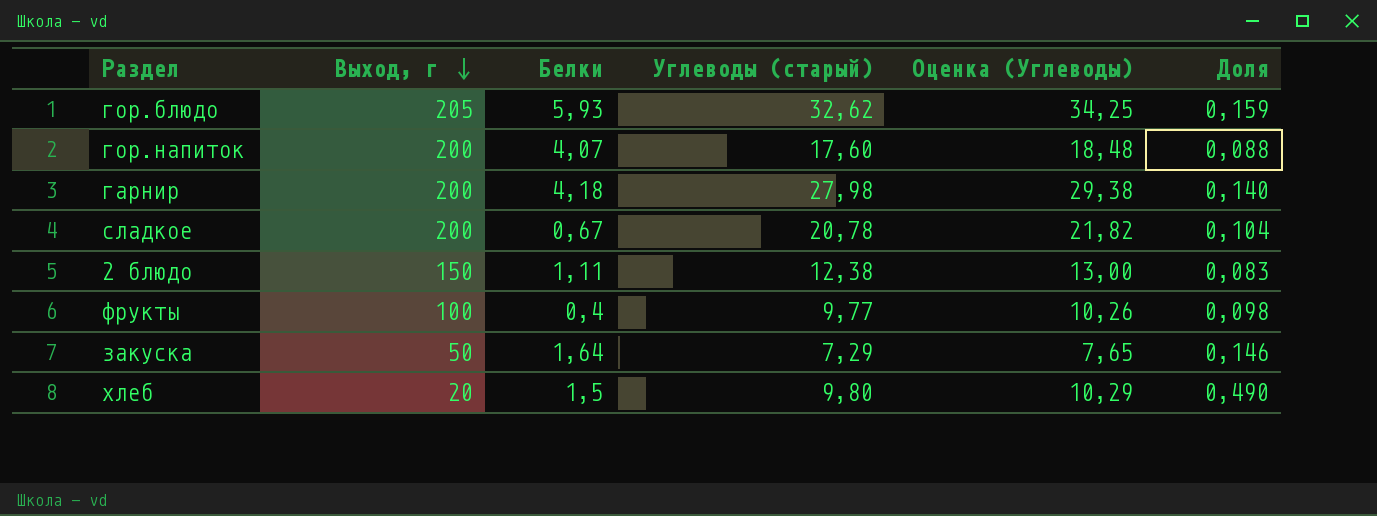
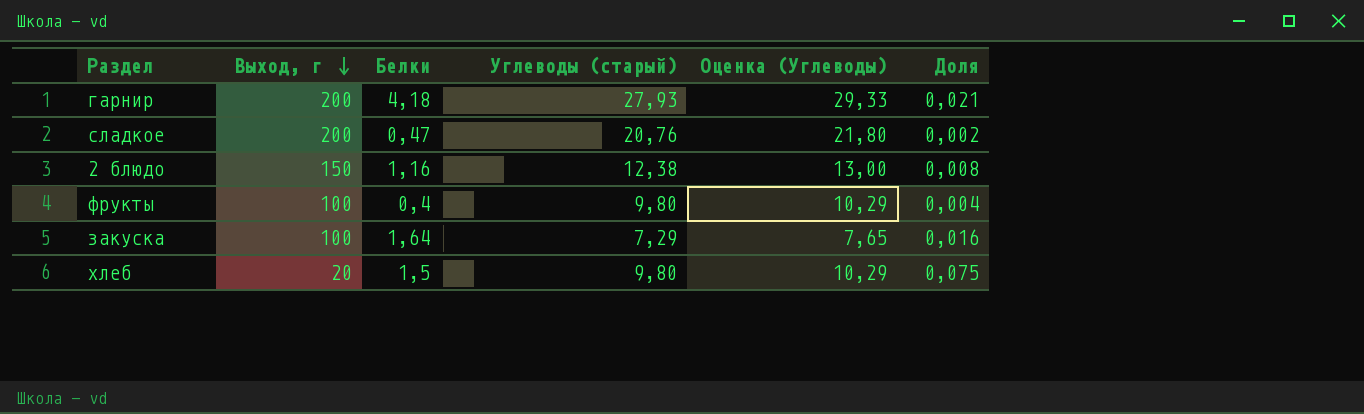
column Доля | formula: [Углеводы (старый)] / [Выход, г] -> [Белки] / [Выход, г]
row гор.блюдо: 205 | 5,93 | 32,62 | 34,25 | 0,159 -> none
row гор.напиток: 200 | 4,07 | 17,60 | 18,48 | 0,088 -> none
гарнир | Углеводы (старый): 27,98 -> 27,93
гарнир | Оценка (Углеводы): 29,38 -> 29,33
сладкое | Белки: 0,67 -> 0,47
сладкое | Углеводы (старый): 20,78 -> 20,76
сладкое | Оценка (Углеводы): 21,82 -> 21,80
2 блюдо | Белки: 1,11 -> 1,16
фрукты | Углеводы (старый): 9,77 -> 9,80
фрукты | Оценка (Углеводы): 10,26 -> 10,29
закуска | Выход, г: 50 -> 100

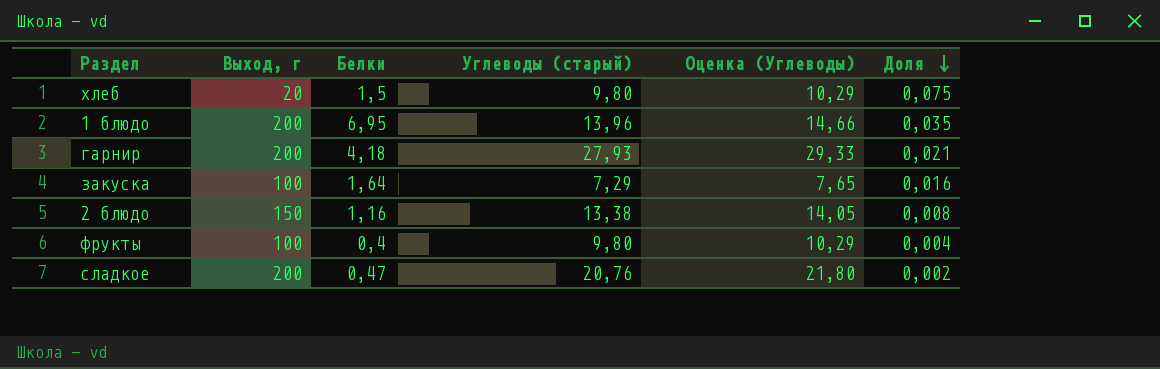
row order: Выход, г descending -> Доля descending
row 1 блюдо: none -> 200 | 6,95 | 13,96 | 14,66 | 0,035
2 блюдо | Углеводы (старый): 12,38 -> 13,38
2 блюдо | Оценка (Углеводы): 13,00 -> 14,05

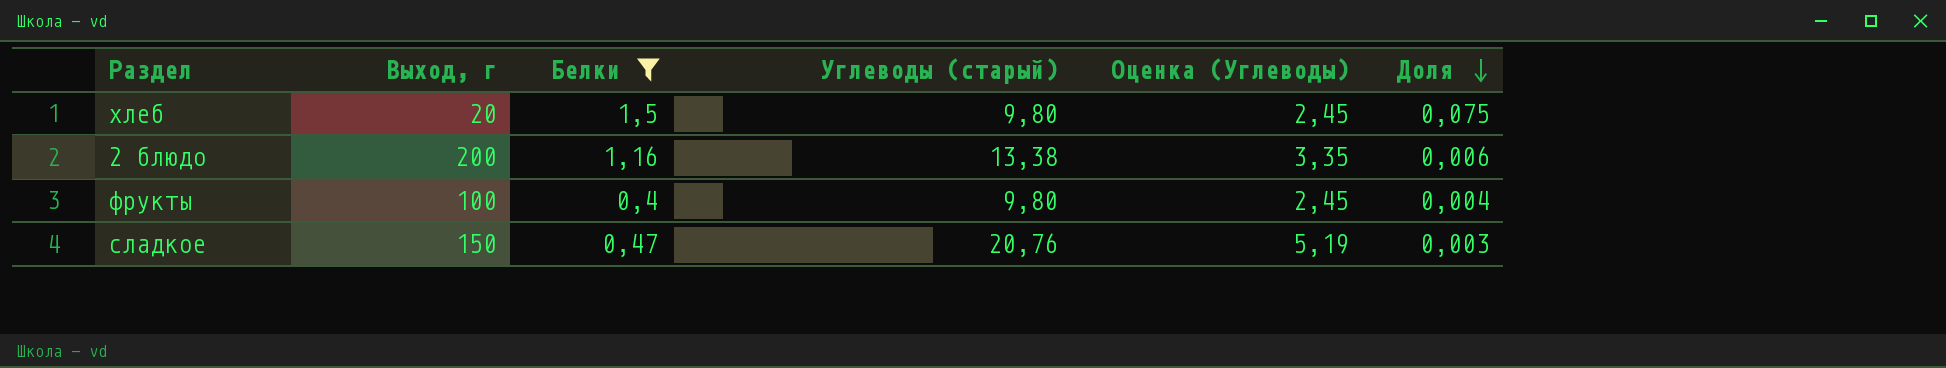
filter: none -> Белки <= 1,5
column Оценка (Углеводы) | formula: [Углеводы (старый)] * 1,05 -> [Углеводы (старый)] * 0,25
2 блюдо | Выход, г: 150 -> 200
2 блюдо | Доля: 0,008 -> 0,006
сладкое | Выход, г: 200 -> 150
сладкое | Доля: 0,002 -> 0,003

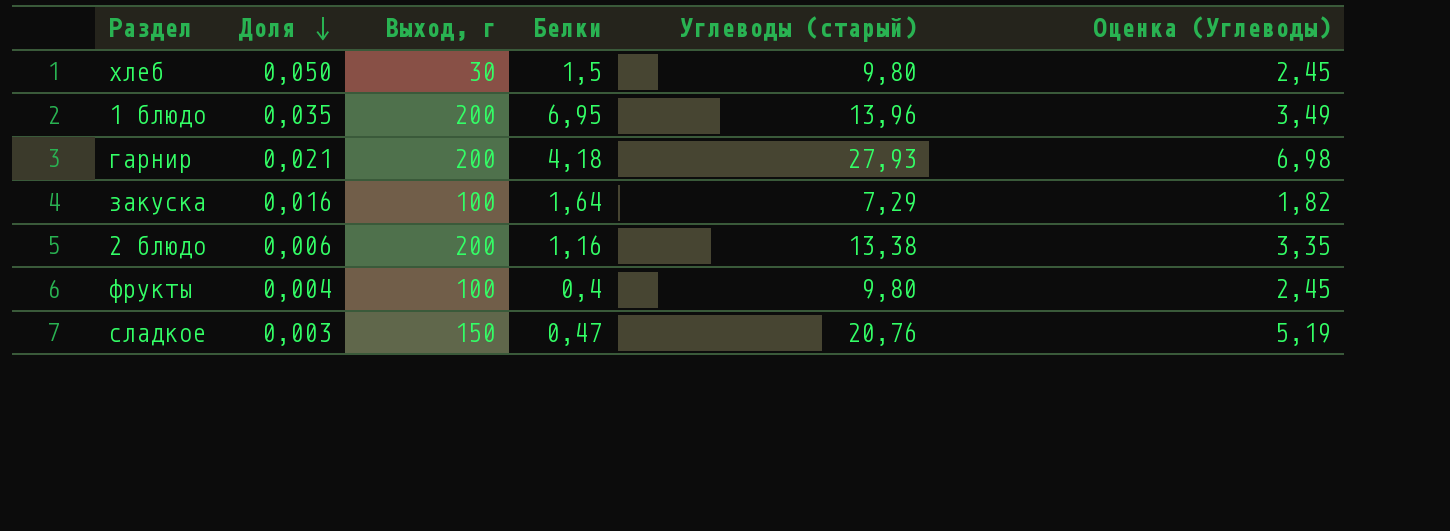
filter: Белки <= 1,5 -> none
column Доля | position: 6 -> 2
хлеб | Доля: 0,075 -> 0,050
хлеб | Выход, г: 20 -> 30

